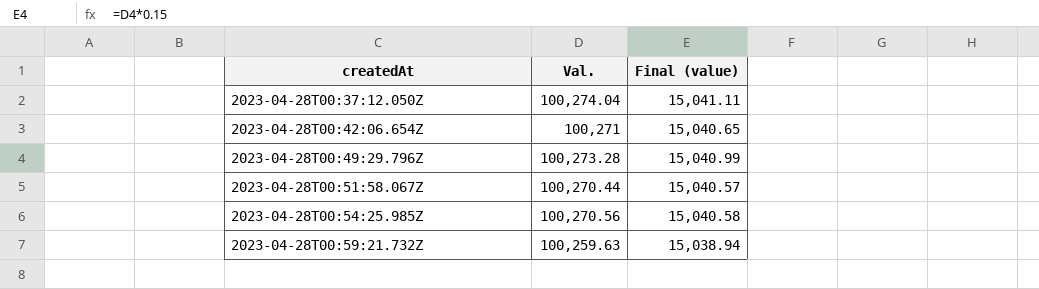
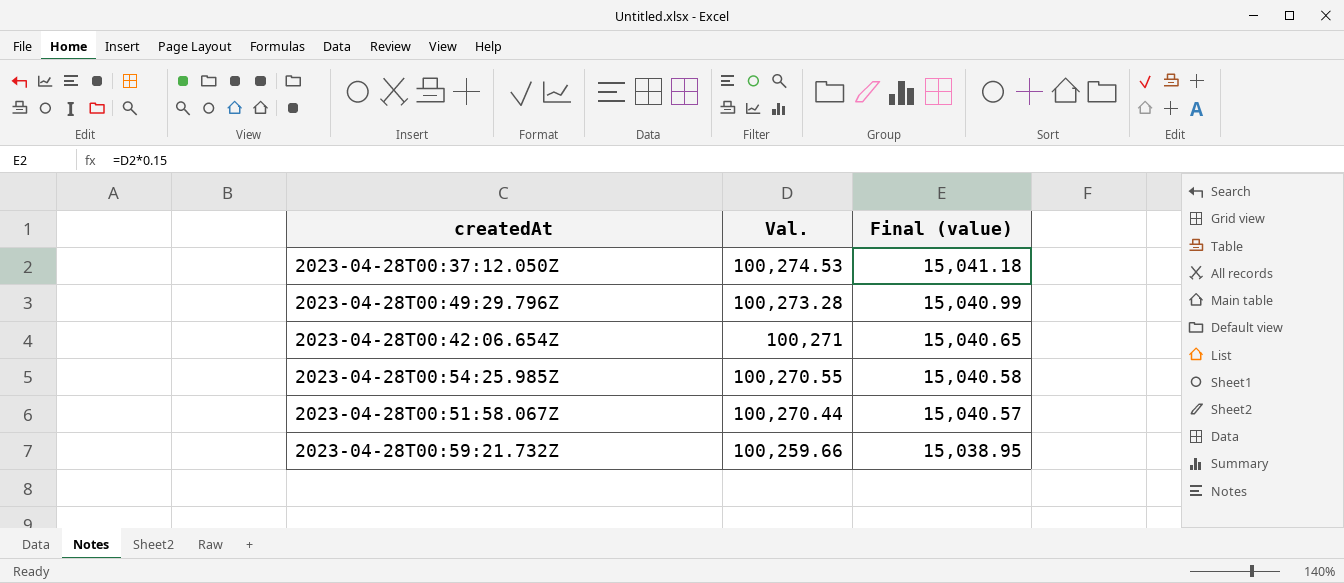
row order: createdAt ascending -> Val. descending
2023-04-28T00:37:12.050Z | Val.: 100,274.04 -> 100,274.53
2023-04-28T00:37:12.050Z | Final (value): 15,041.11 -> 15,041.18
2023-04-28T00:54:25.985Z | Val.: 100,270.56 -> 100,270.55
2023-04-28T00:59:21.732Z | Val.: 100,259.63 -> 100,259.66
2023-04-28T00:59:21.732Z | Final (value): 15,038.94 -> 15,038.95

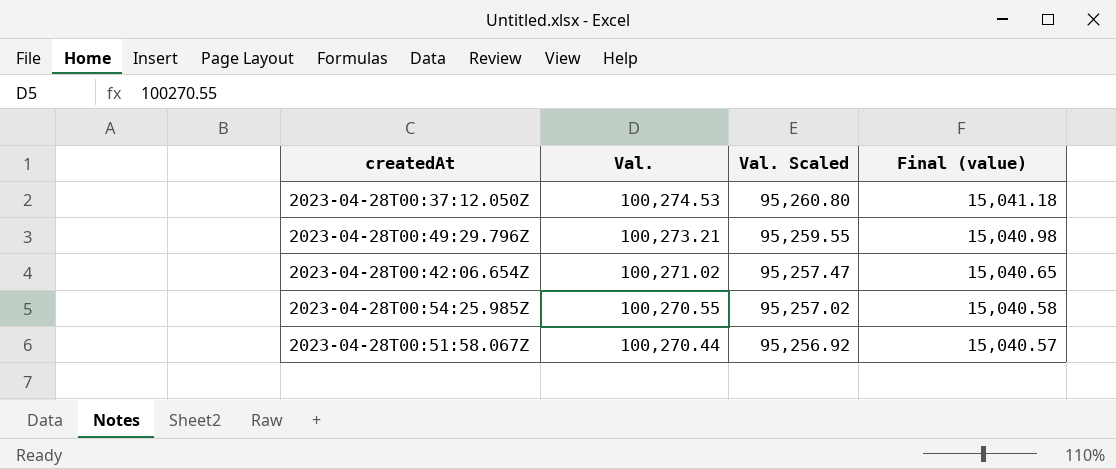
column Val. Scaled | formula: none -> [Val.] * 0.95
row 2023-04-28T00:59:21.732Z: 100,259.66 | 15,038.95 -> none
2023-04-28T00:49:29.796Z | Val.: 100,273.28 -> 100,273.21
2023-04-28T00:49:29.796Z | Final (value): 15,040.99 -> 15,040.98
2023-04-28T00:42:06.654Z | Val.: 100,271 -> 100,271.02

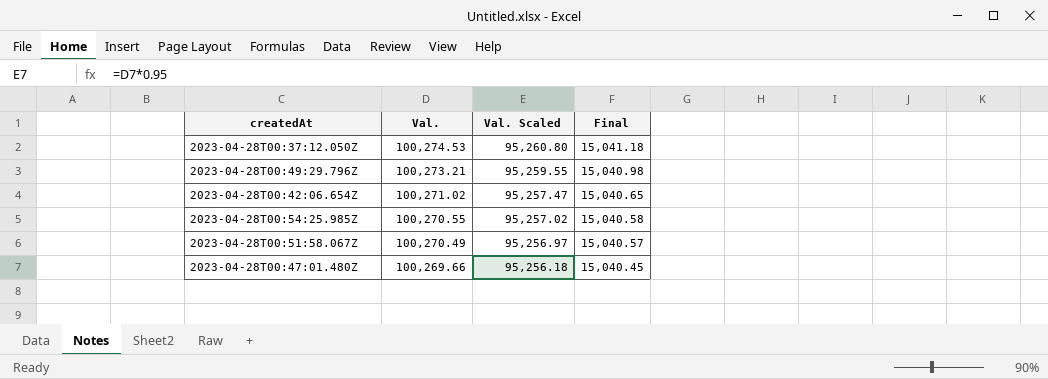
column name: Final (value) -> Final
2023-04-28T00:51:58.067Z | Val.: 100,270.44 -> 100,270.49
2023-04-28T00:51:58.067Z | Val. Scaled: 95,256.92 -> 95,256.97
row 2023-04-28T00:47:01.480Z: none -> 100,269.66 | 95,256.18 | 15,040.45

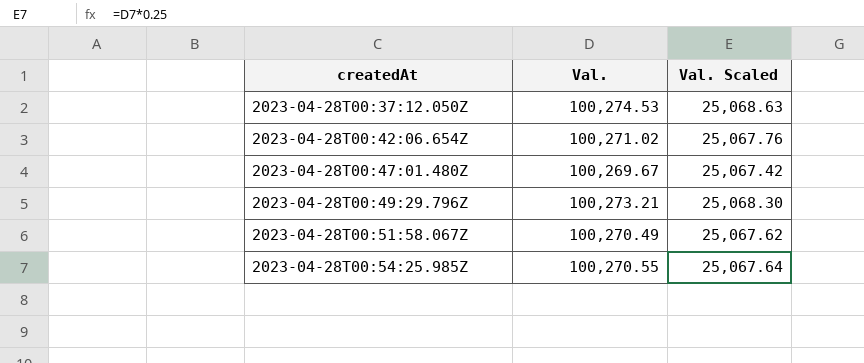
row order: Val. descending -> createdAt ascending
column Final | formula: [Val.] * 0.15 -> none
column Val. Scaled | formula: [Val.] * 0.95 -> [Val.] * 0.25
2023-04-28T00:47:01.480Z | Val.: 100,269.66 -> 100,269.67

